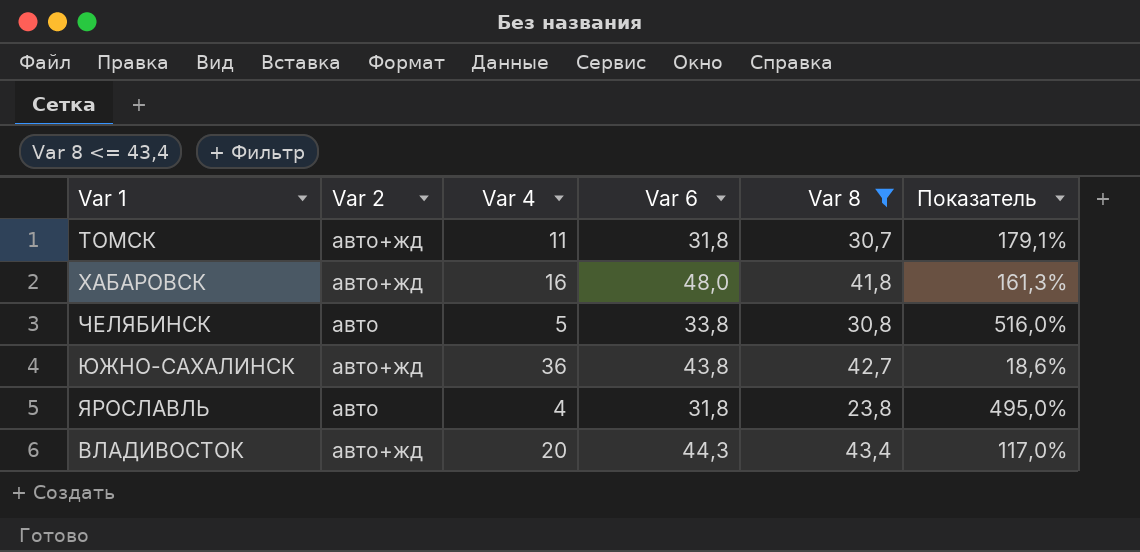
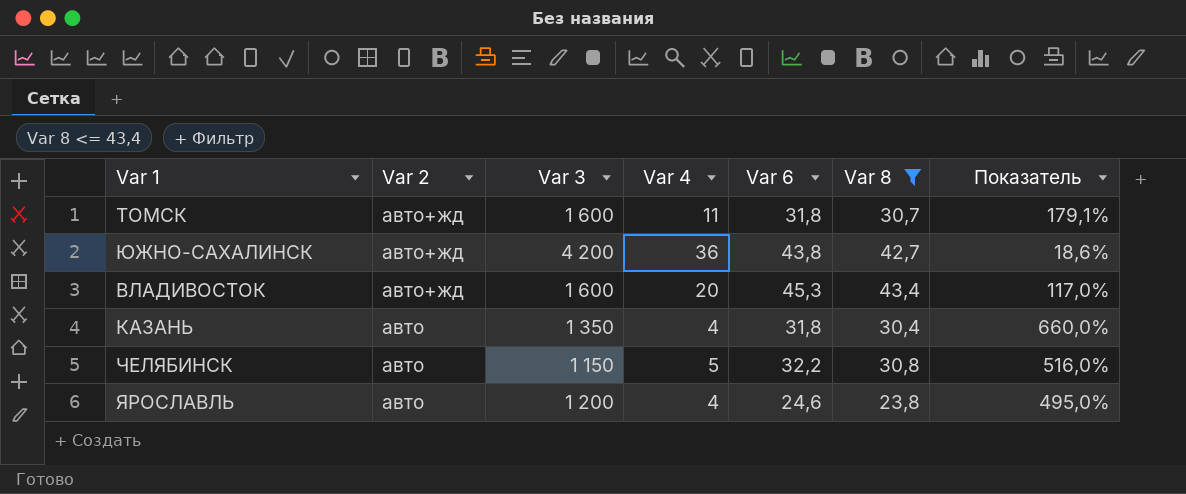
row order: none -> Var 2 descending
column Var 3 | position: none -> 3
row ХАБАРОВСК: авто+жд | 16 | 48,0 | 41,8 | 161,3% -> none
ВЛАДИВОСТОК | Var 6: 44,3 -> 45,3
row КАЗАНЬ: none -> авто | 1 350 | 4 | 31,8 | 30,4 | 660,0%
ЧЕЛЯБИНСК | Var 6: 33,8 -> 32,2
ЯРОСЛАВЛЬ | Var 6: 31,8 -> 24,6

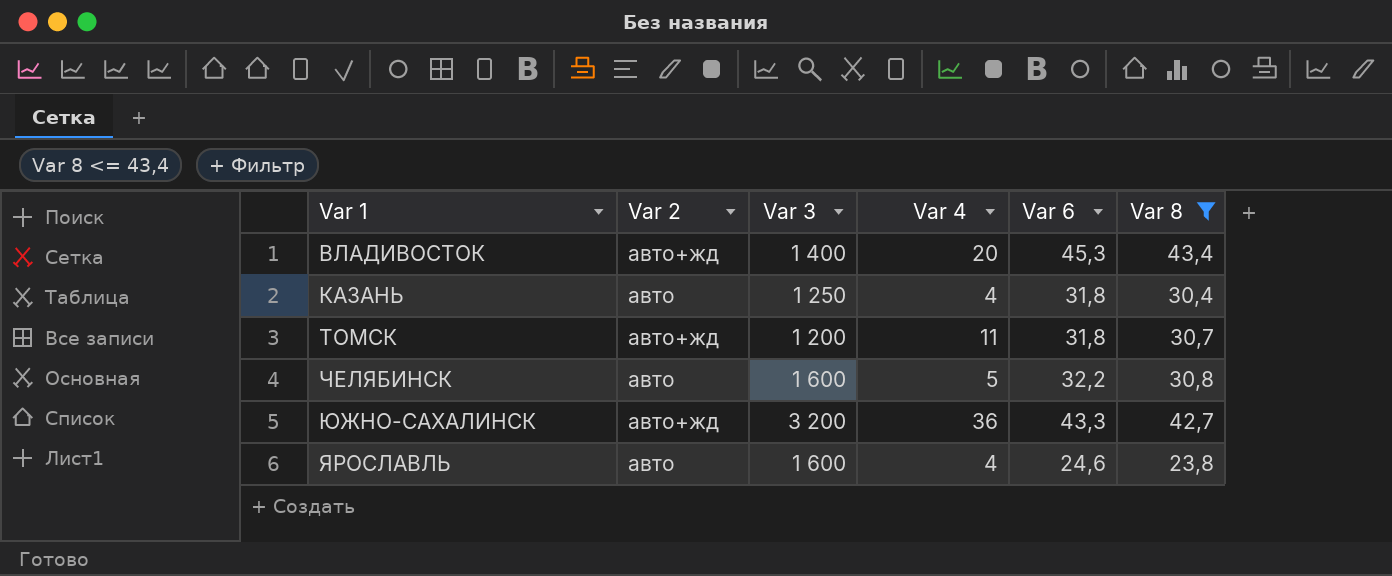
row order: Var 2 descending -> Var 1 ascending
column Показатель | formula: ([Var 8] - [Var 4]) / [Var 4] -> none
ВЛАДИВОСТОК | Var 3: 1 600 -> 1 400
КАЗАНЬ | Var 3: 1 350 -> 1 250
ТОМСК | Var 3: 1 600 -> 1 200
ЧЕЛЯБИНСК | Var 3: 1 150 -> 1 600
ЮЖНО-САХАЛИНСК | Var 3: 4 200 -> 3 200
ЮЖНО-САХАЛИНСК | Var 6: 43,8 -> 43,3
ЯРОСЛАВЛЬ | Var 3: 1 200 -> 1 600

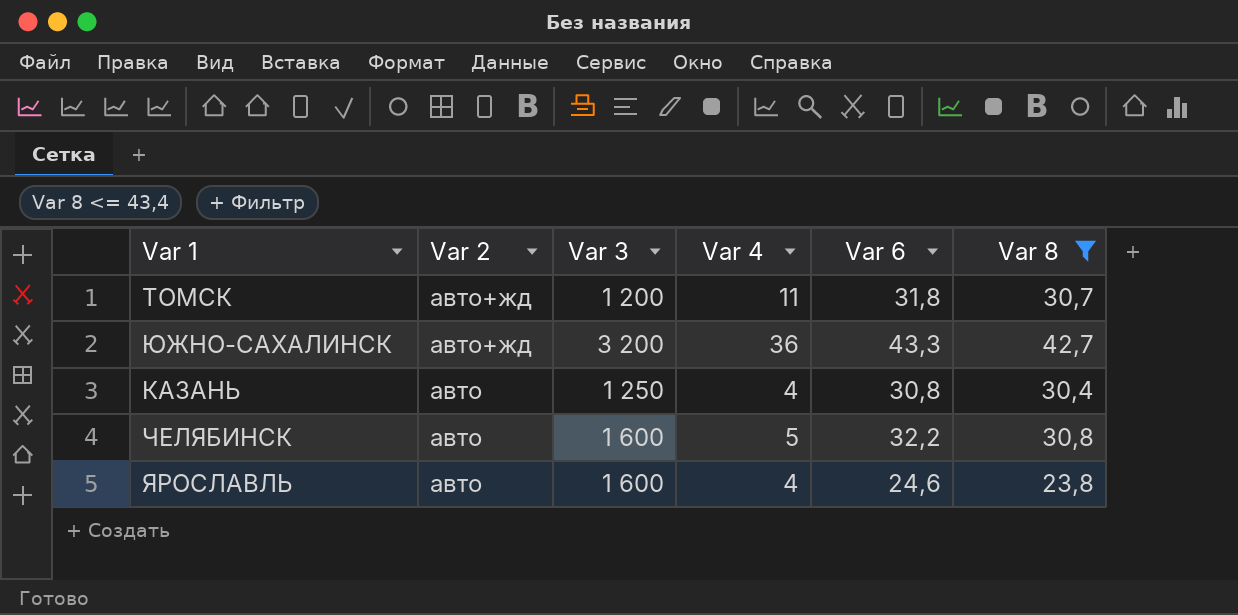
row order: Var 1 ascending -> Var 2 descending
row ВЛАДИВОСТОК: авто+жд | 1 400 | 20 | 45,3 | 43,4 -> none
КАЗАНЬ | Var 6: 31,8 -> 30,8

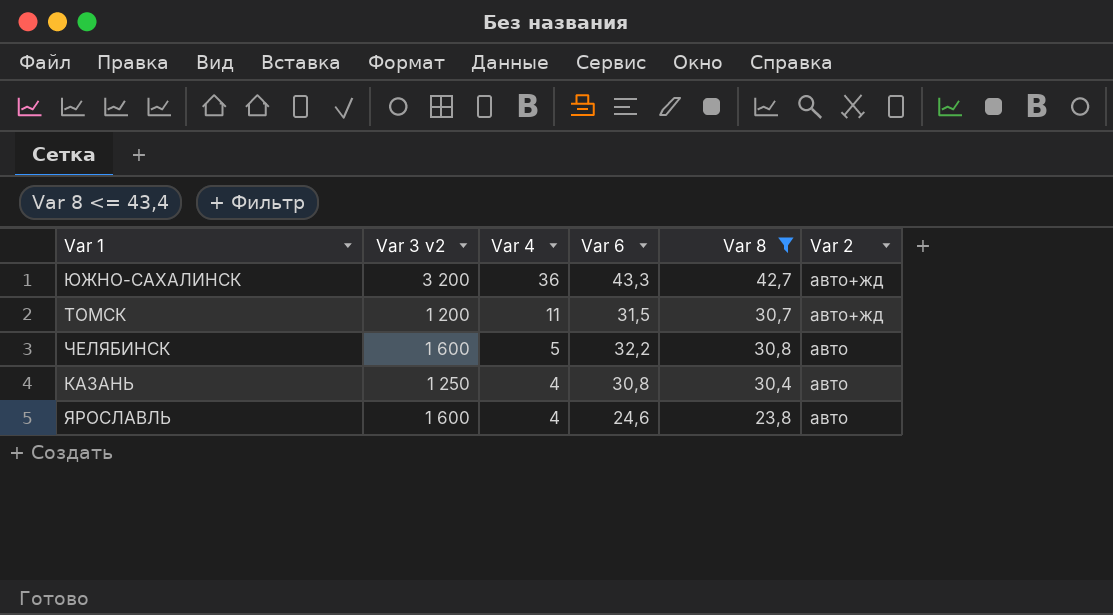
row order: Var 2 descending -> Var 4 descending
column name: Var 3 -> Var 3 v2
column Var 2 | position: 2 -> 6
ТОМСК | Var 6: 31,8 -> 31,5

